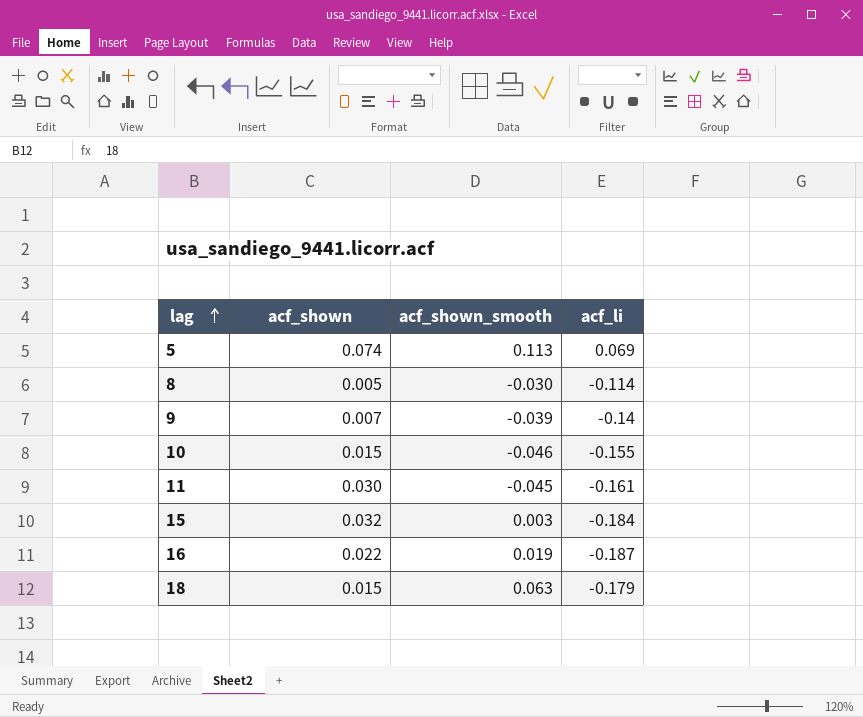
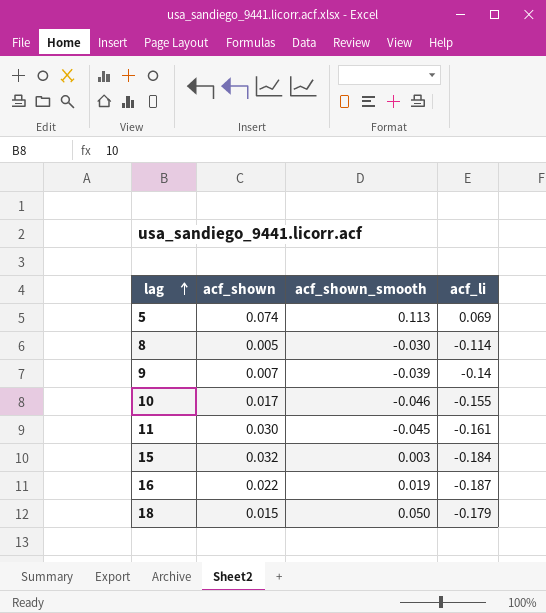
10 | acf_shown: 0.015 -> 0.017
18 | acf_shown_smooth: 0.063 -> 0.050

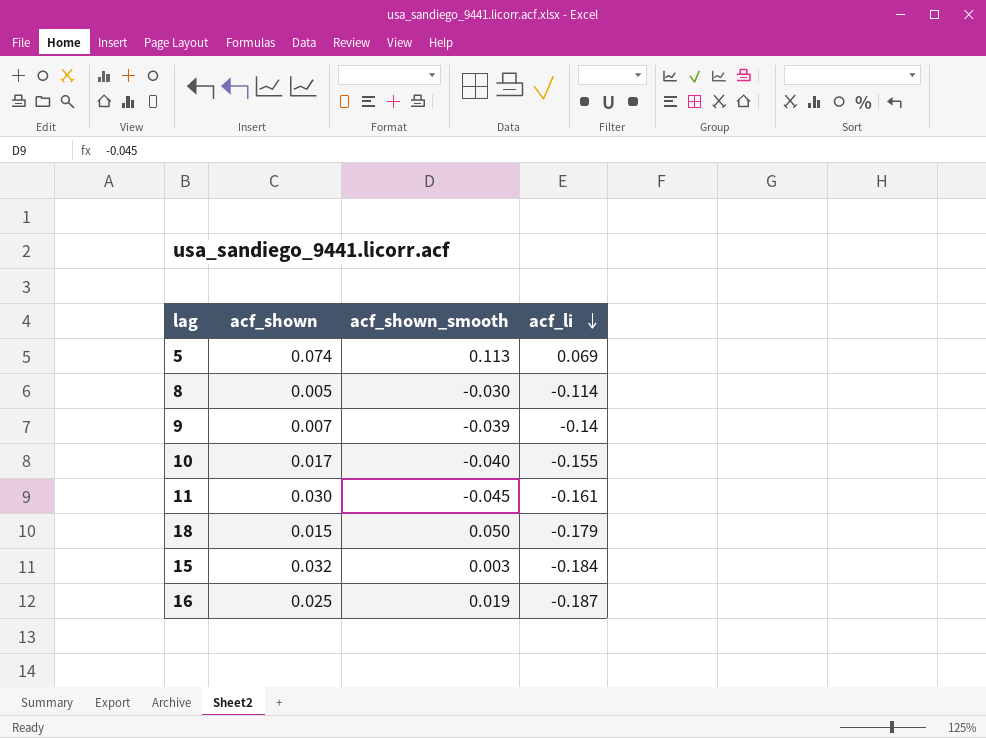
row order: lag ascending -> acf_li descending
10 | acf_shown_smooth: -0.046 -> -0.040
16 | acf_shown: 0.022 -> 0.025

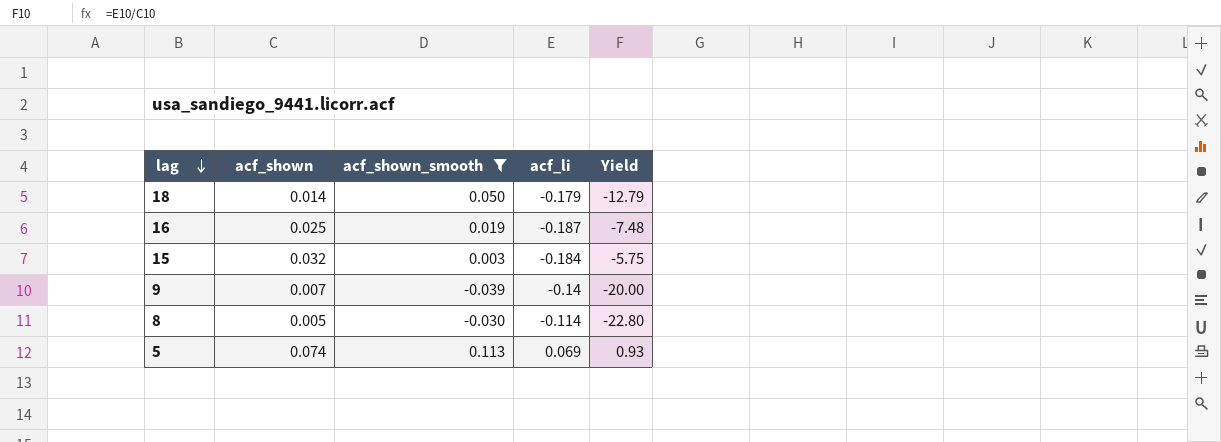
filter: none -> acf_shown_smooth >= -0.039
row order: acf_li descending -> lag descending
column Yield | formula: none -> [acf_li] / [acf_shown]
18 | acf_shown: 0.015 -> 0.014

